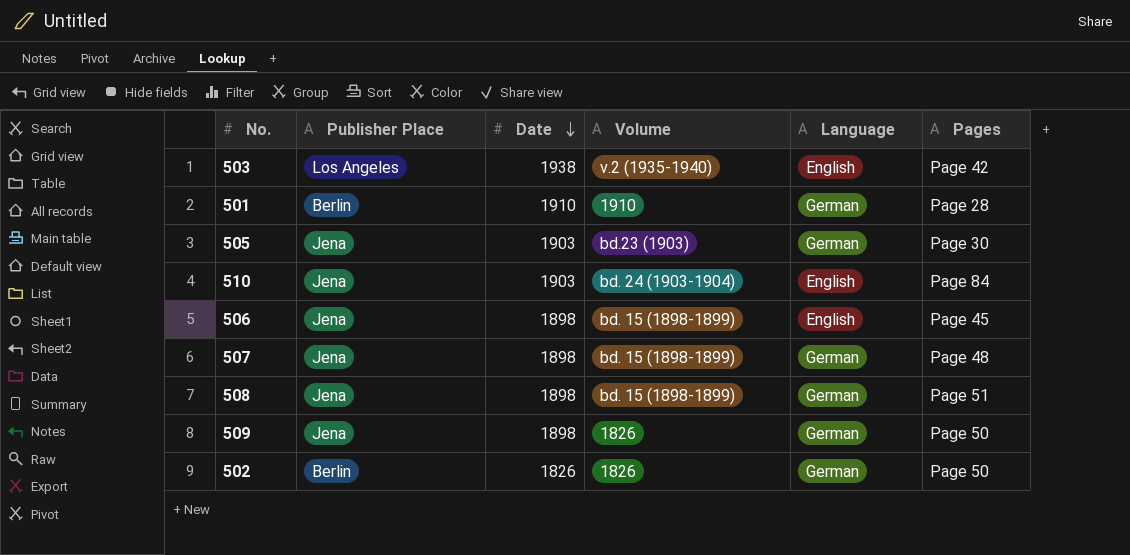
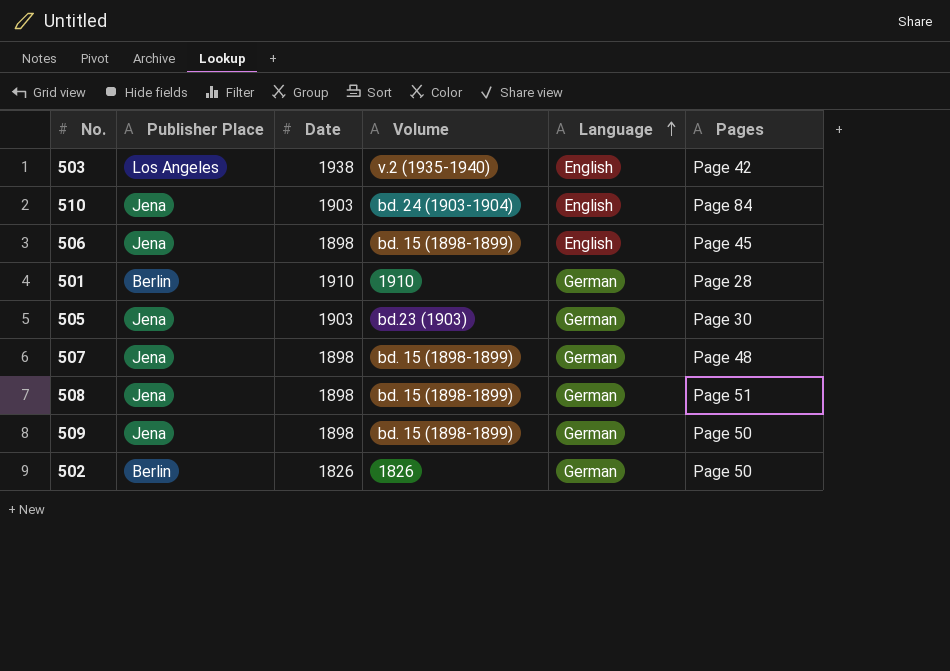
row order: Date descending -> Language ascending
509 | Volume: 1826 -> bd. 15 (1898-1899)

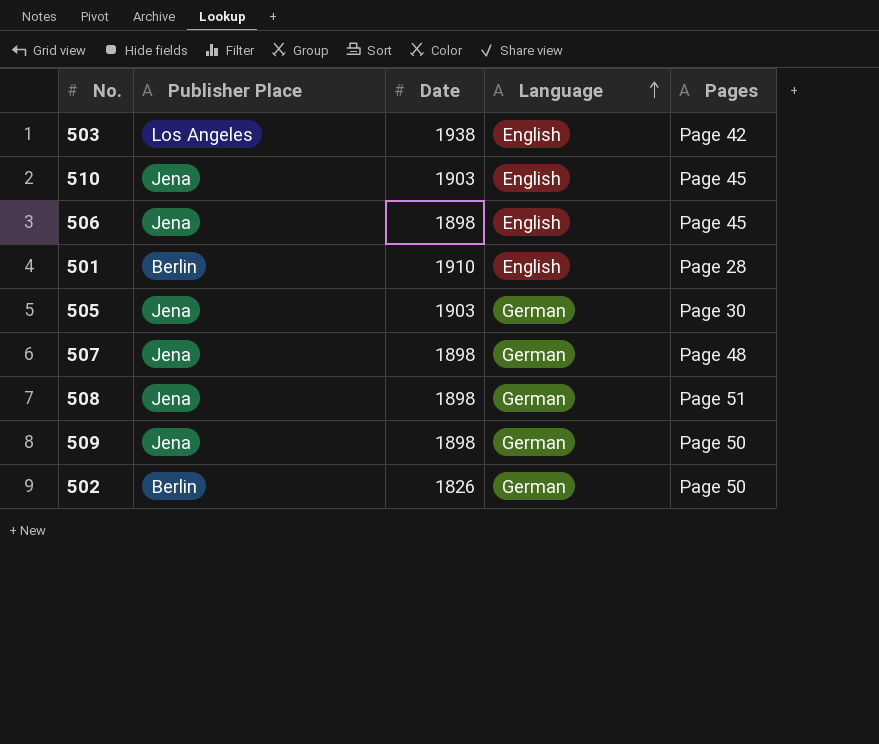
column Volume | position: 4 -> none
510 | Pages: Page 84 -> Page 45
501 | Language: German -> English

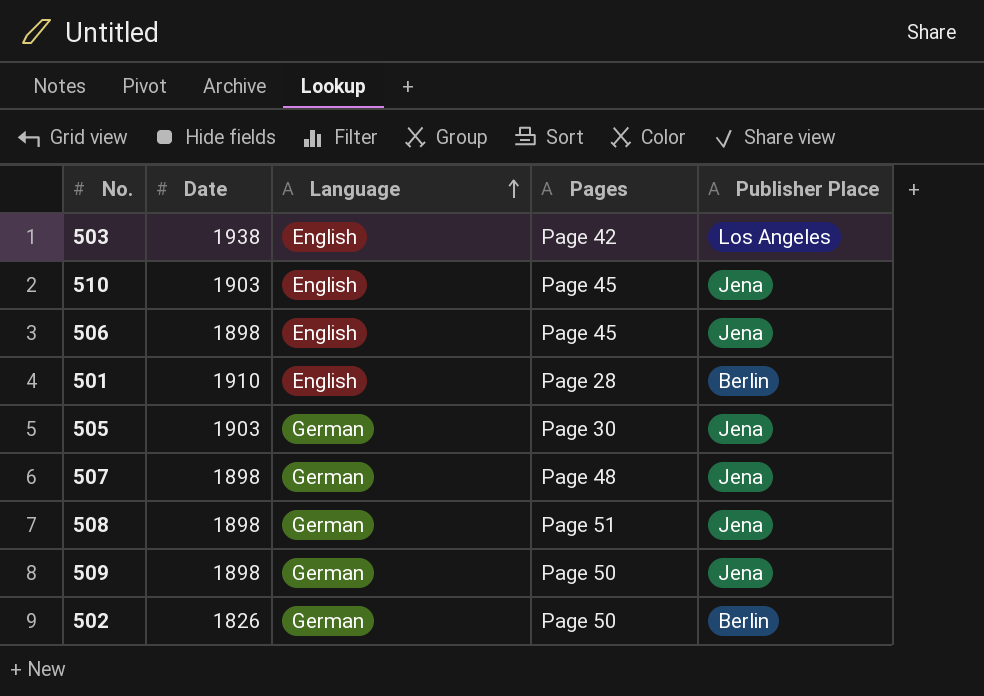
column Publisher Place | position: 2 -> 5

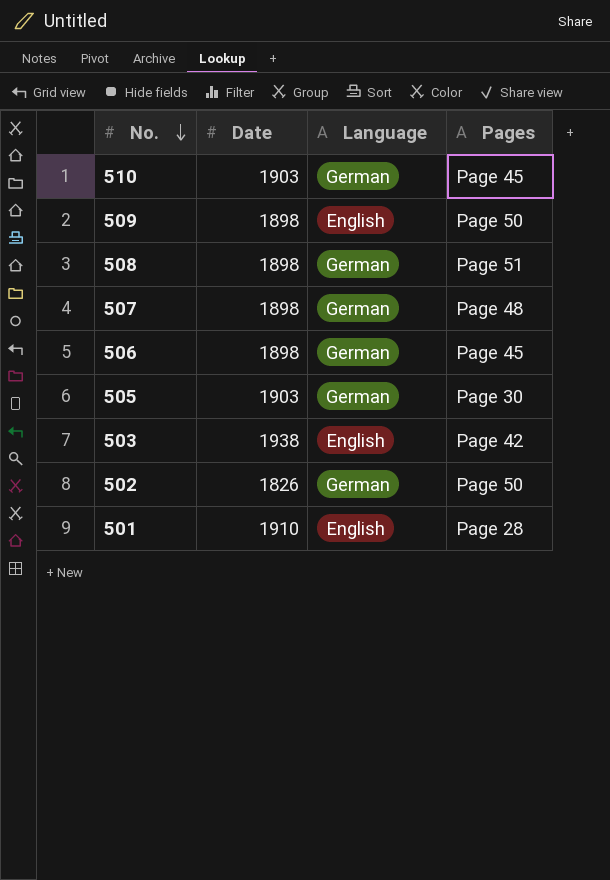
row order: Language ascending -> No. descending
column Publisher Place | position: 5 -> none
510 | Language: English -> German
509 | Language: German -> English
506 | Language: English -> German

